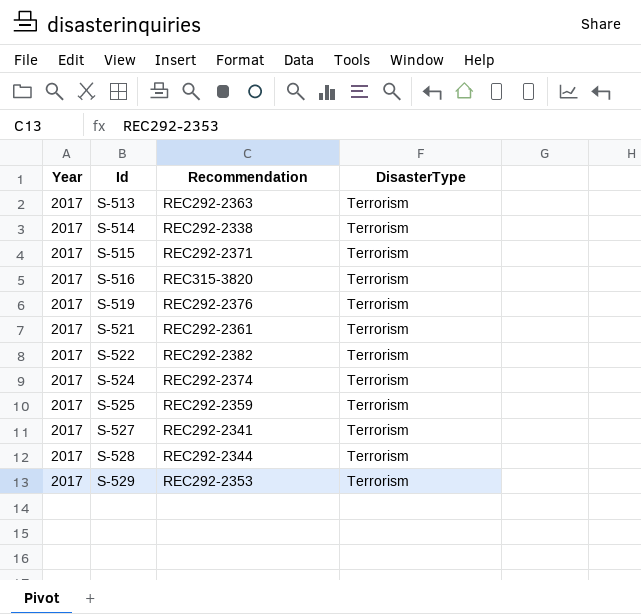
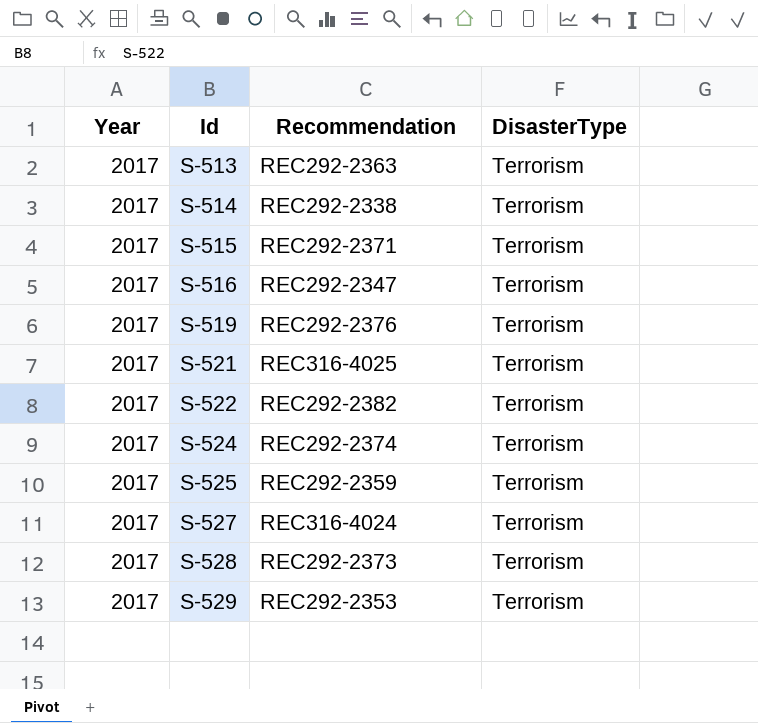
S-516 | Recommendation: REC315-3820 -> REC292-2347
S-521 | Recommendation: REC292-2361 -> REC316-4025
S-527 | Recommendation: REC292-2341 -> REC316-4024
S-528 | Recommendation: REC292-2344 -> REC292-2373

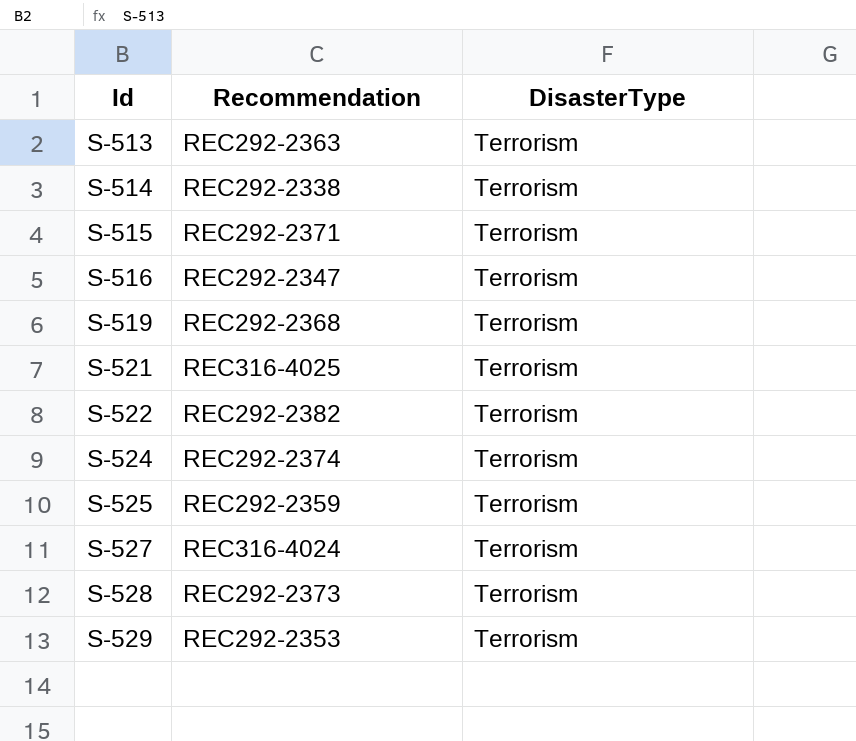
column Year | position: 1 -> none
S-519 | Recommendation: REC292-2376 -> REC292-2368

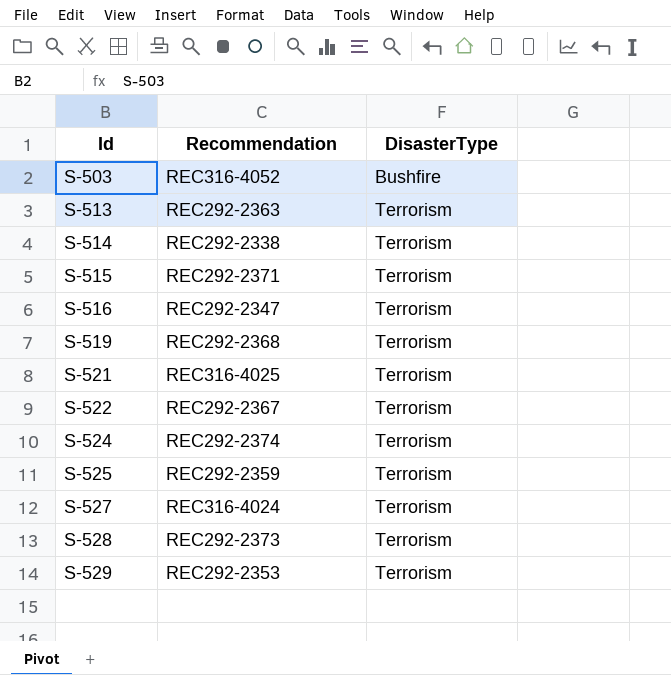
row S-503: none -> REC316-4052 | Bushfire
S-522 | Recommendation: REC292-2382 -> REC292-2367

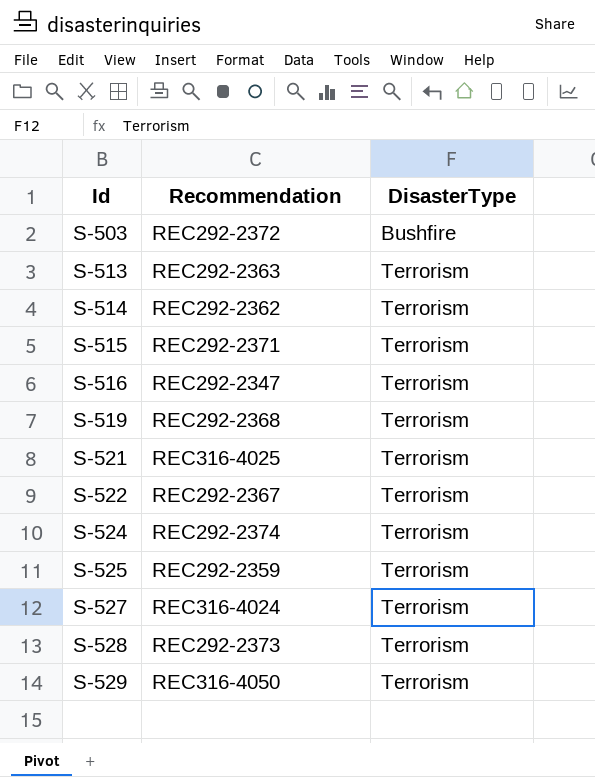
S-503 | Recommendation: REC316-4052 -> REC292-2372
S-514 | Recommendation: REC292-2338 -> REC292-2362
S-529 | Recommendation: REC292-2353 -> REC316-4050

